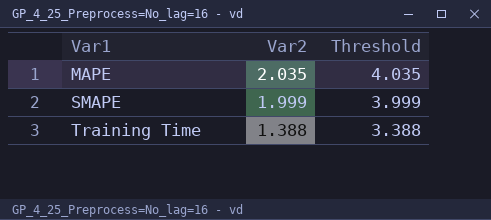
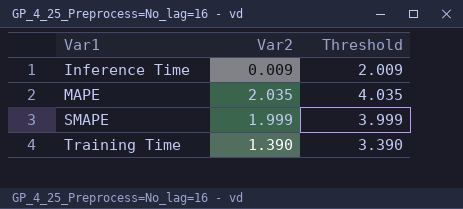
row Inference Time: none -> 0.009 | 2.009
Training Time | Var2: 1.388 -> 1.390
Training Time | Threshold: 3.388 -> 3.390

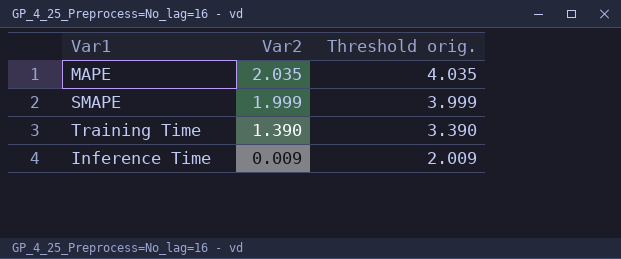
row order: Var1 ascending -> Var2 descending
column name: Threshold -> Threshold orig.

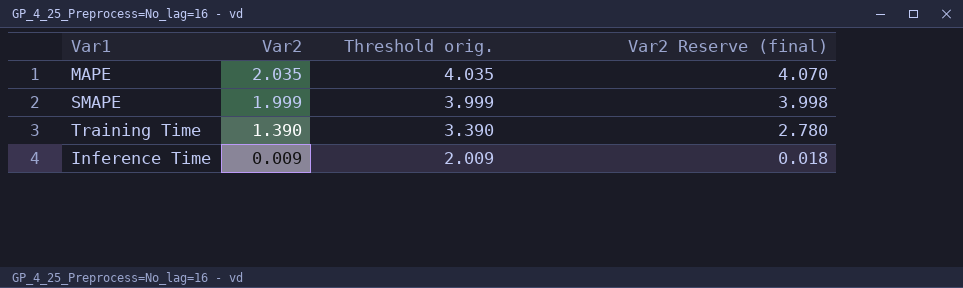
column Var2 Reserve (final) | formula: none -> [Var2] * 2

